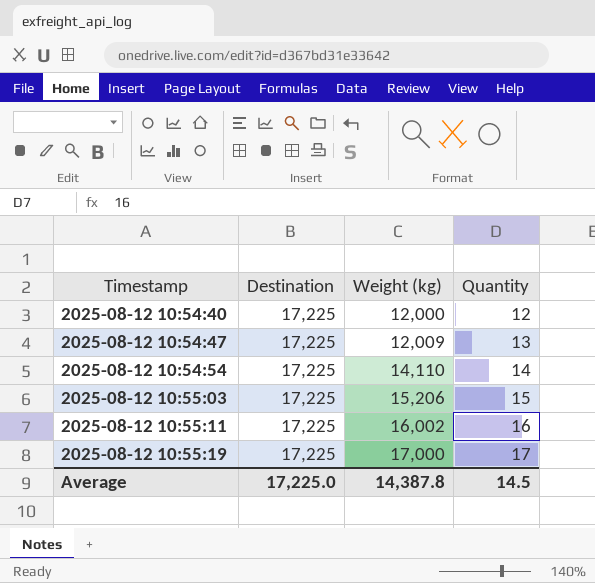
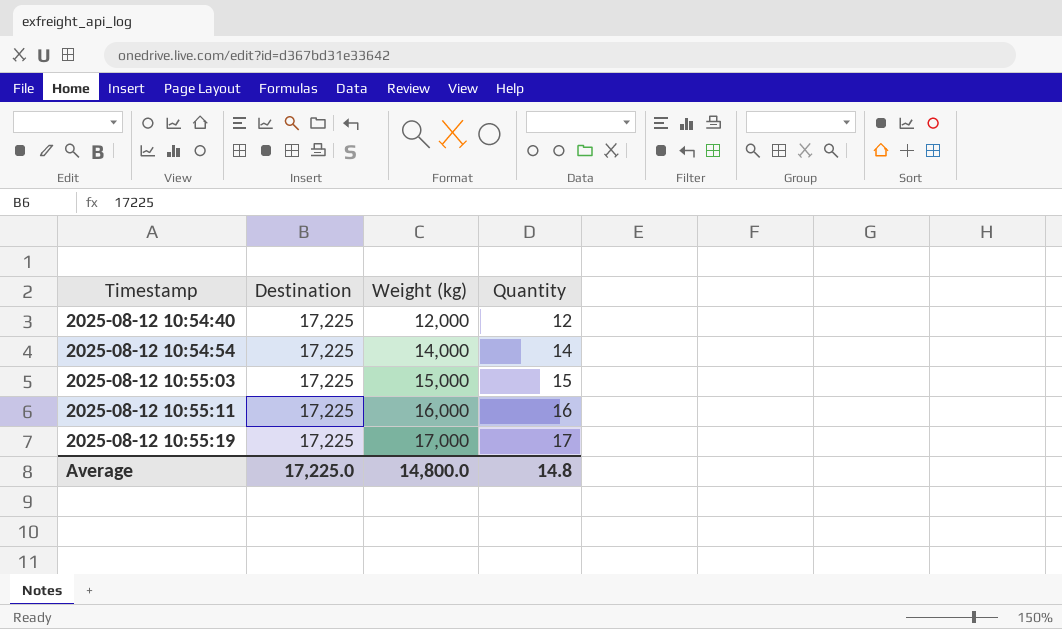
row 2025-08-12 10:54:47: 17,225 | 12,009 | 13 -> none
2025-08-12 10:54:54 | Weight (kg): 14,110 -> 14,000
2025-08-12 10:55:03 | Weight (kg): 15,206 -> 15,000
2025-08-12 10:55:11 | Weight (kg): 16,002 -> 16,000
Average | Weight (kg): 14,387.8 -> 14,800.0
Average | Quantity: 14.5 -> 14.8

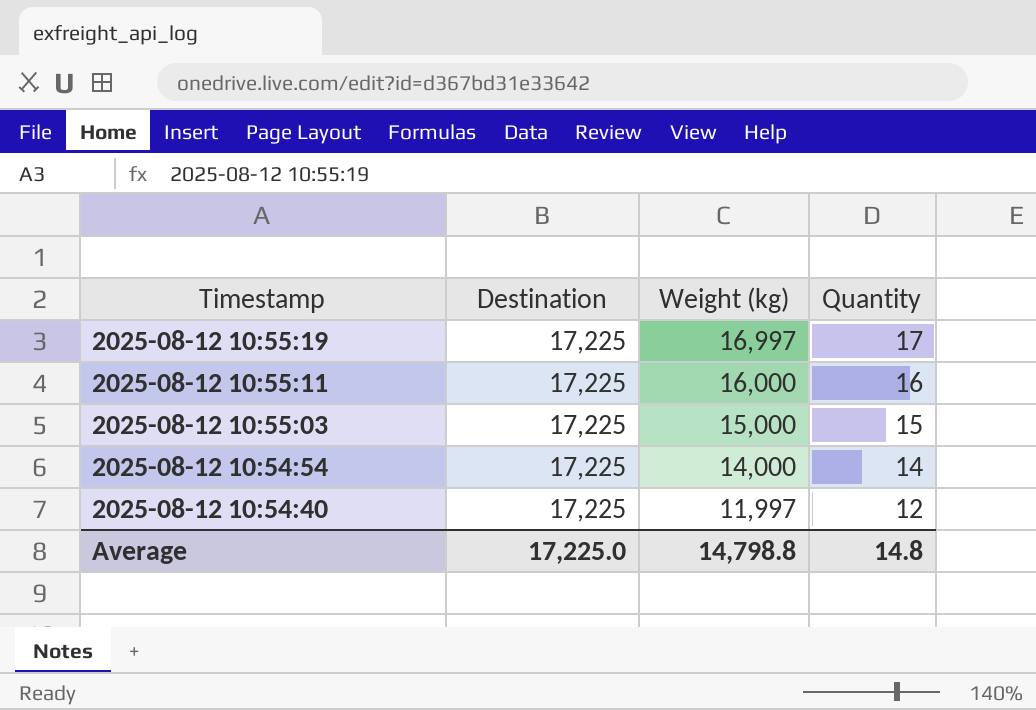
row order: Timestamp ascending -> Timestamp descending
2025-08-12 10:55:19 | Weight (kg): 17,000 -> 16,997
2025-08-12 10:54:40 | Weight (kg): 12,000 -> 11,997
Average | Weight (kg): 14,800.0 -> 14,798.8

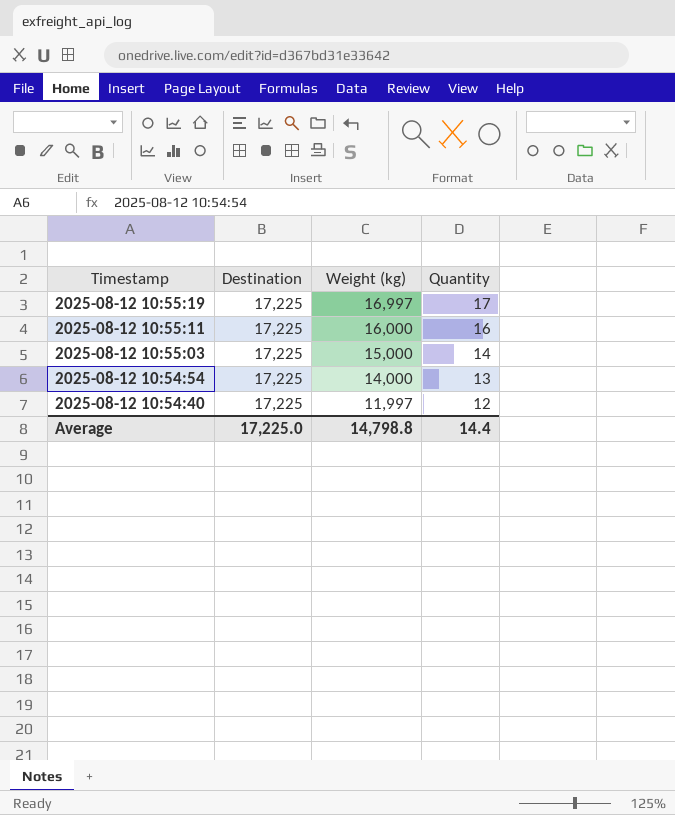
2025-08-12 10:55:03 | Quantity: 15 -> 14
2025-08-12 10:54:54 | Quantity: 14 -> 13
Average | Quantity: 14.8 -> 14.4

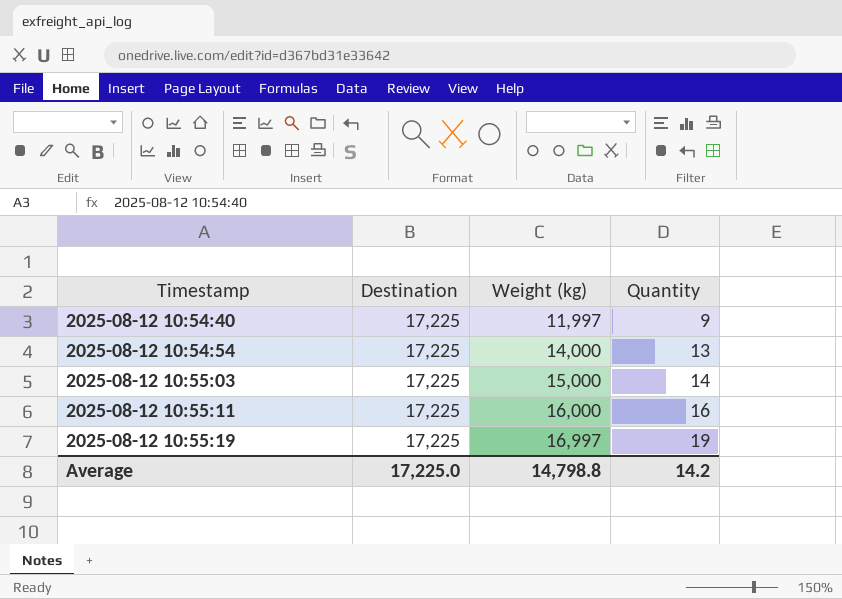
row order: Timestamp descending -> Timestamp ascending
2025-08-12 10:54:40 | Quantity: 12 -> 9
2025-08-12 10:55:19 | Quantity: 17 -> 19
Average | Quantity: 14.4 -> 14.2

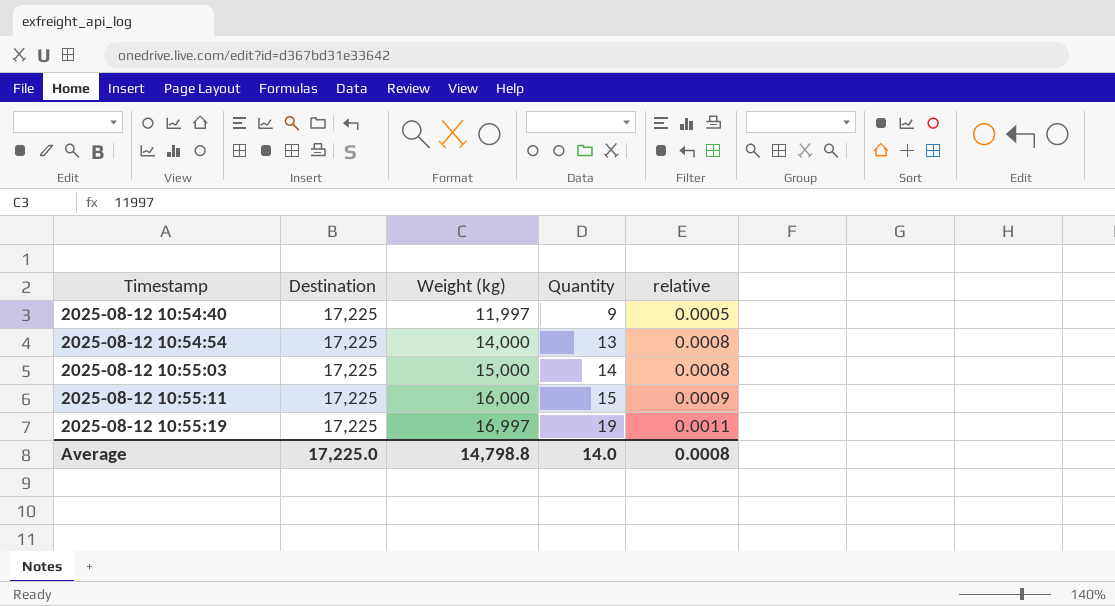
column relative | formula: none -> [Quantity] / [Destination]
2025-08-12 10:55:11 | Quantity: 16 -> 15
Average | Quantity: 14.2 -> 14.0

